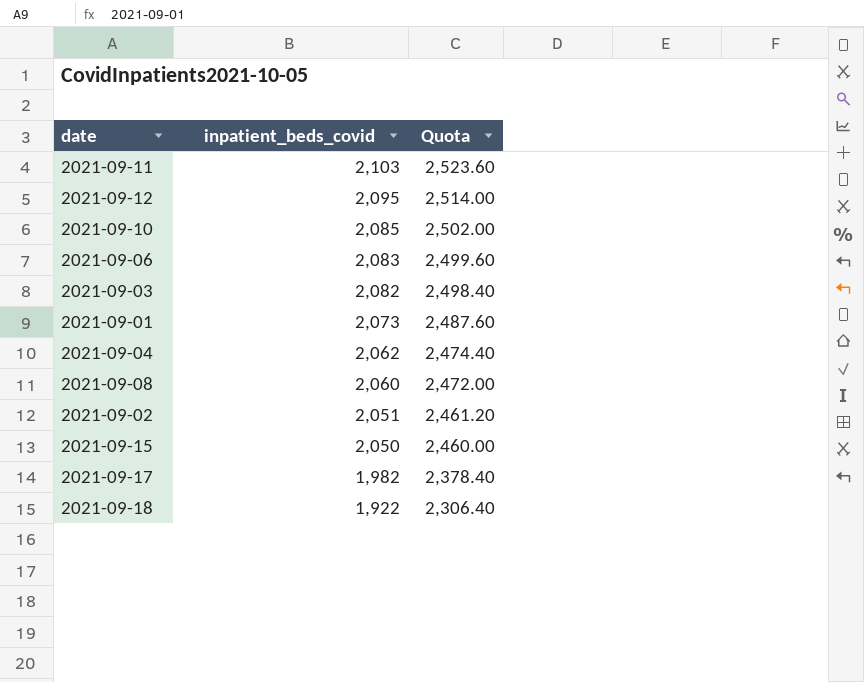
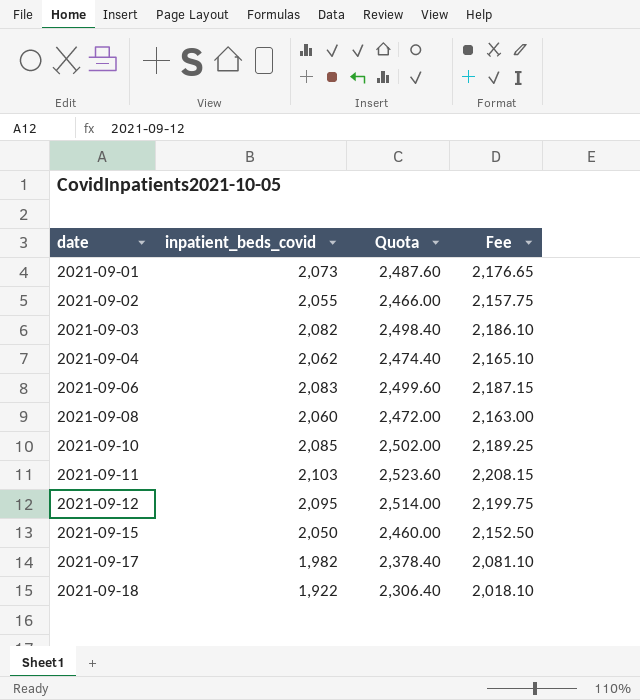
row order: inpatient_beds_covid descending -> date ascending
column Fee | formula: none -> [inpatient_beds_covid] * 1.05
2021-09-02 | inpatient_beds_covid: 2,051 -> 2,055
2021-09-02 | Quota: 2,461.20 -> 2,466.00

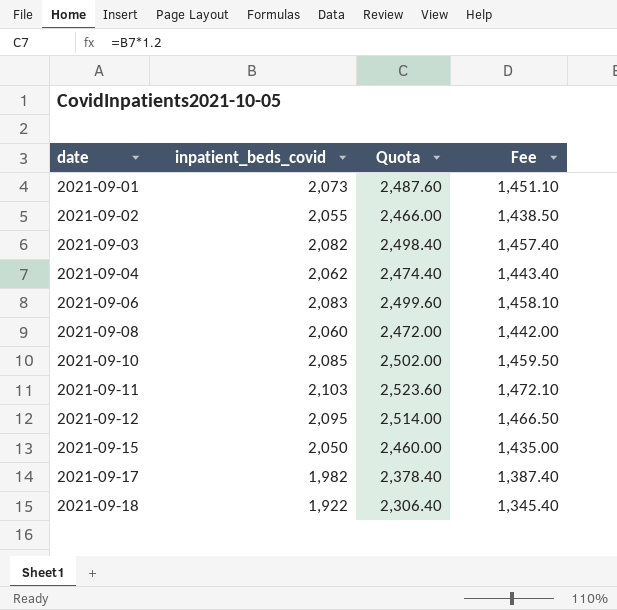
column Fee | formula: [inpatient_beds_covid] * 1.05 -> [inpatient_beds_covid] * 0.7

